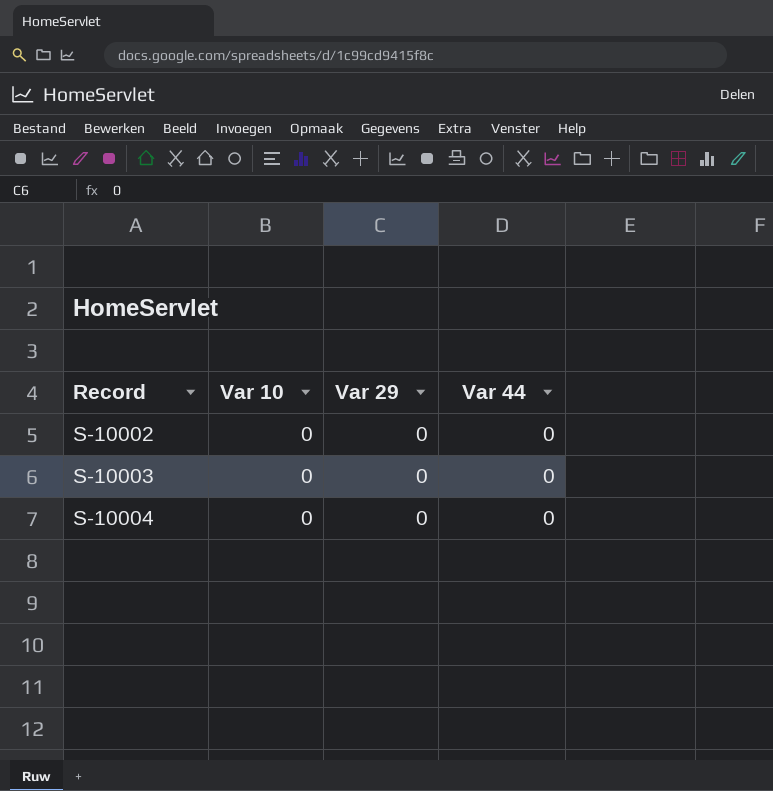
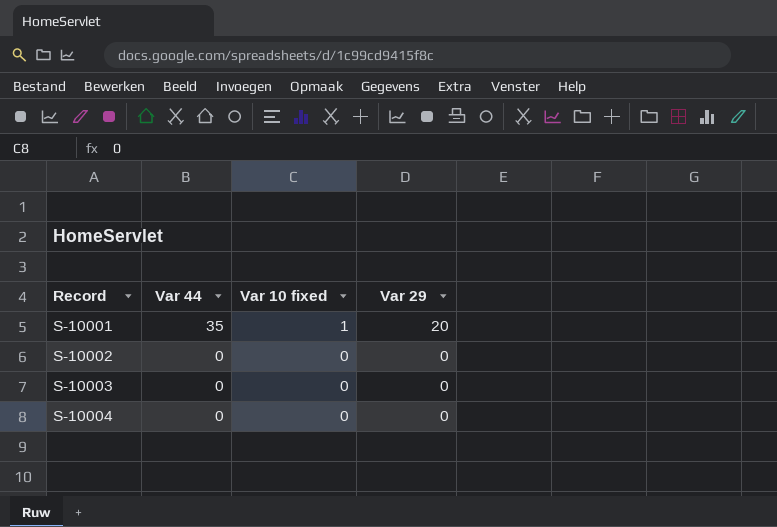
column Var 44 | position: 4 -> 2
column name: Var 10 -> Var 10 fixed
row S-10001: none -> 35 | 1 | 20

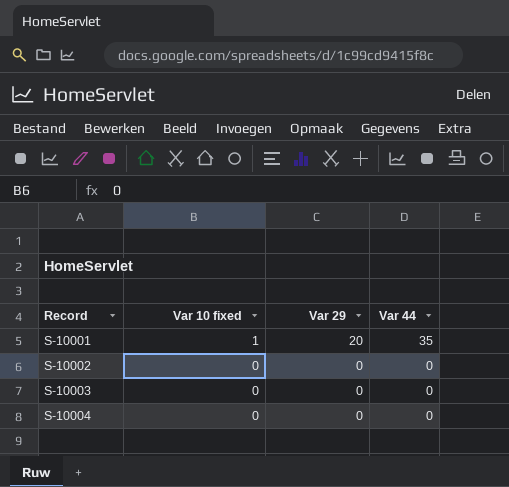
column Var 44 | position: 2 -> 4

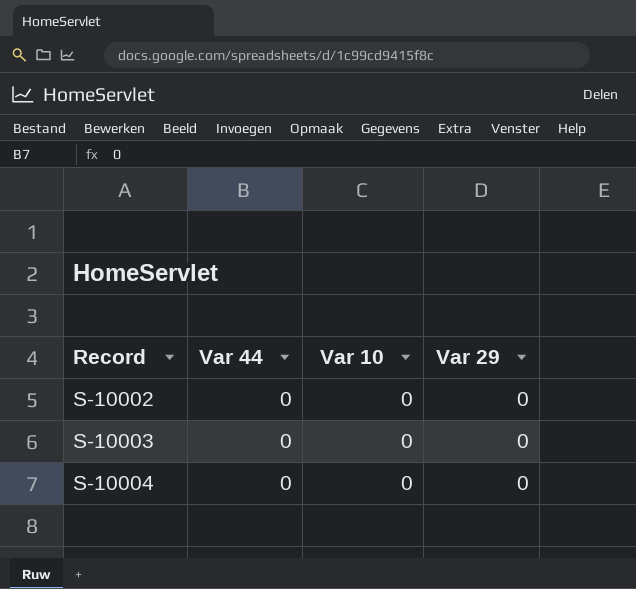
column Var 44 | position: 4 -> 2
column name: Var 10 fixed -> Var 10
row S-10001: 1 | 20 | 35 -> none

